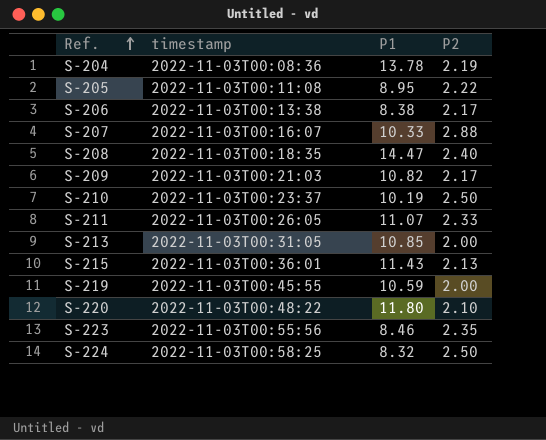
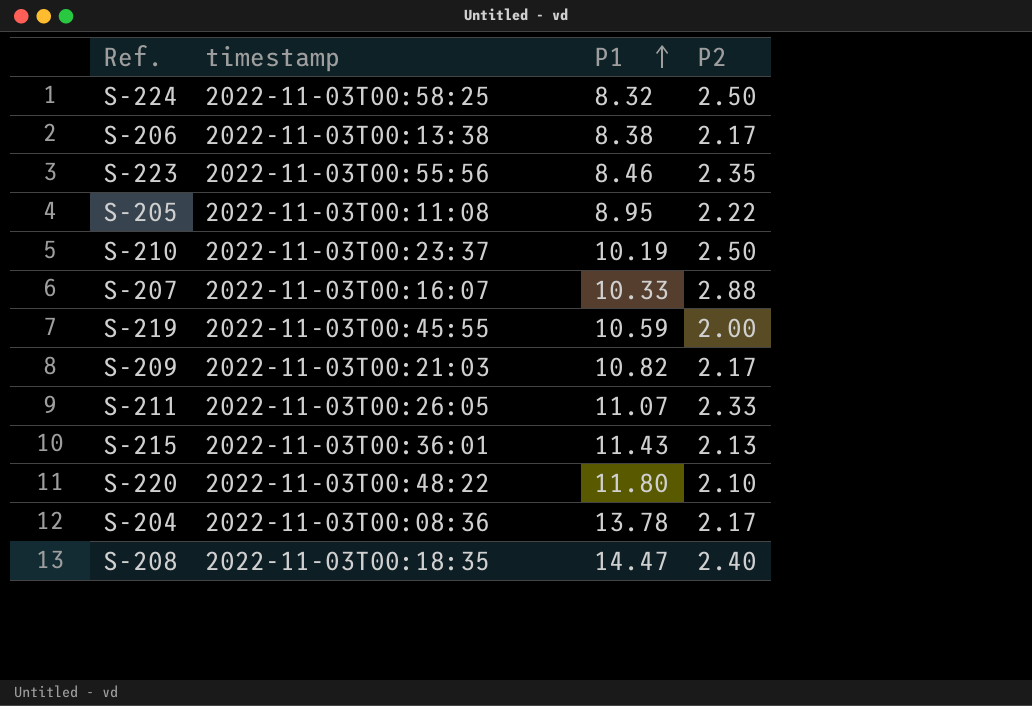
row order: Ref. ascending -> P1 ascending
row S-213: 2022-11-03T00:31:05 | 10.85 | 2.00 -> none
S-204 | P2: 2.19 -> 2.17

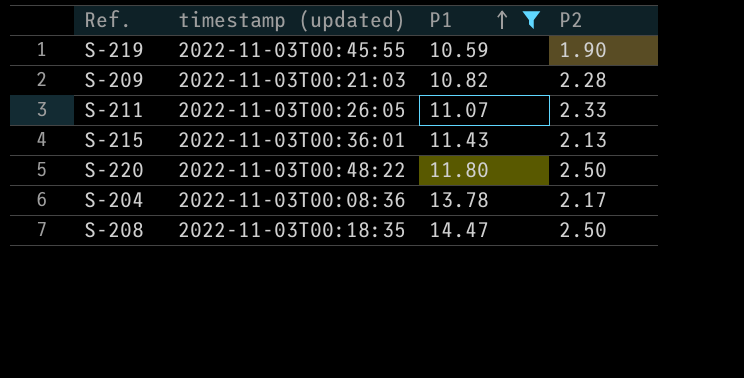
filter: none -> P1 >= 10.59
column name: timestamp -> timestamp (updated)
S-219 | P2: 2.00 -> 1.90
S-209 | P2: 2.17 -> 2.28
S-220 | P2: 2.10 -> 2.50
S-208 | P2: 2.40 -> 2.50

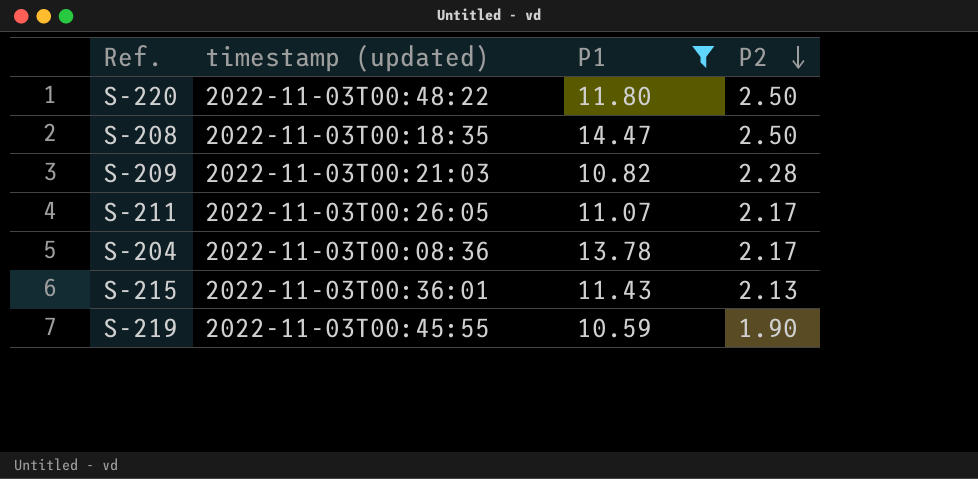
row order: P1 ascending -> P2 descending
S-211 | P2: 2.33 -> 2.17

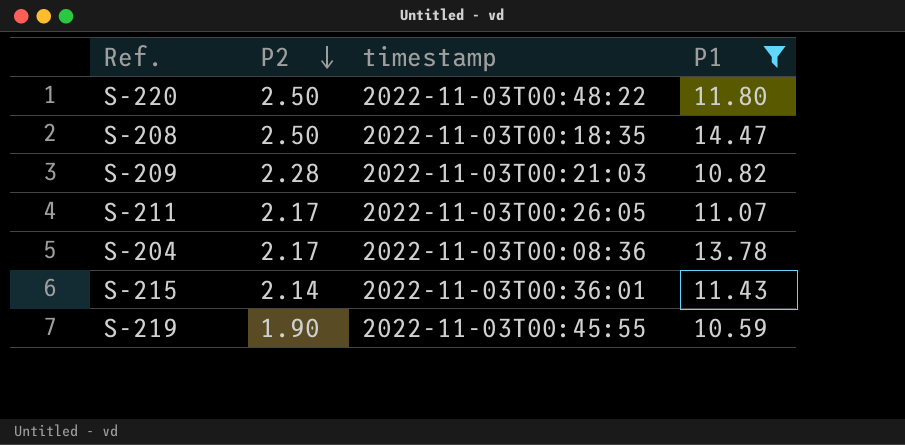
column P2 | position: 4 -> 2
column name: timestamp (updated) -> timestamp
S-215 | P2: 2.13 -> 2.14

